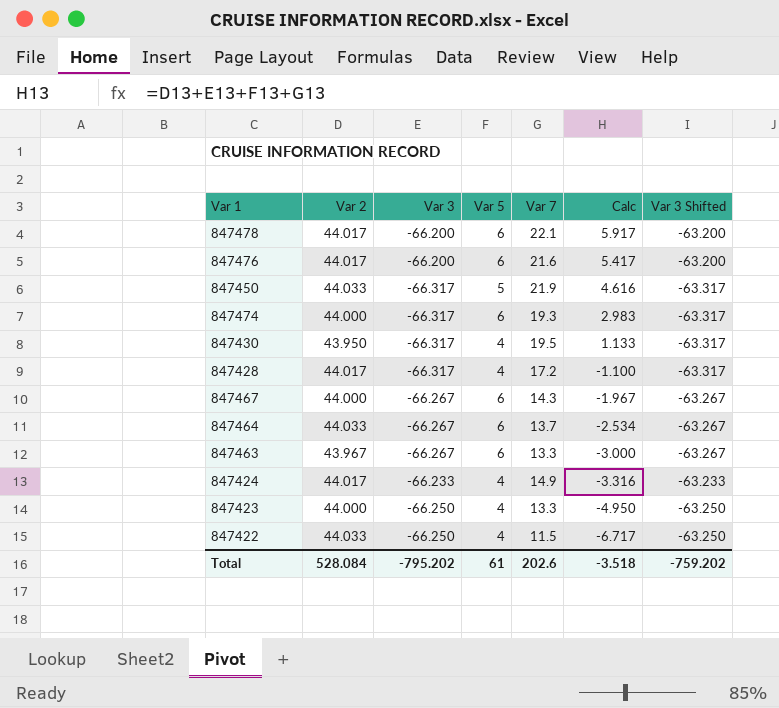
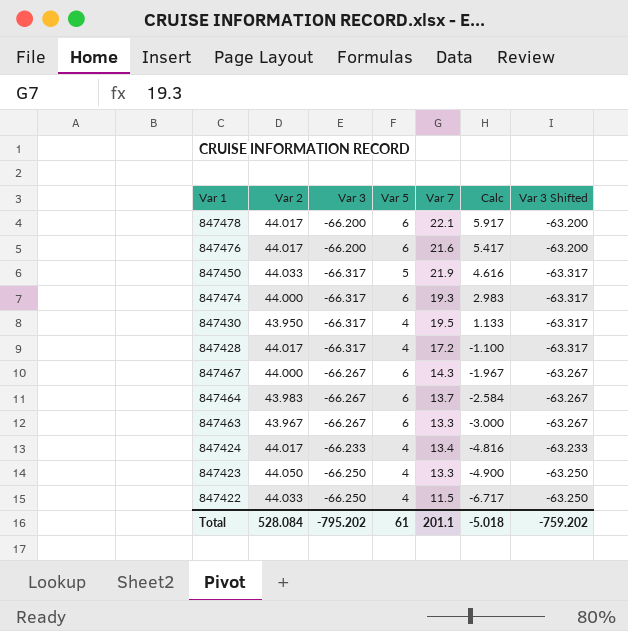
847464 | Var 2: 44.033 -> 43.983
847464 | Calc: -2.534 -> -2.584
847424 | Var 7: 14.9 -> 13.4
847424 | Calc: -3.316 -> -4.816
847423 | Var 2: 44.000 -> 44.050
847423 | Calc: -4.950 -> -4.900
Total | Var 7: 202.6 -> 201.1
Total | Calc: -3.518 -> -5.018

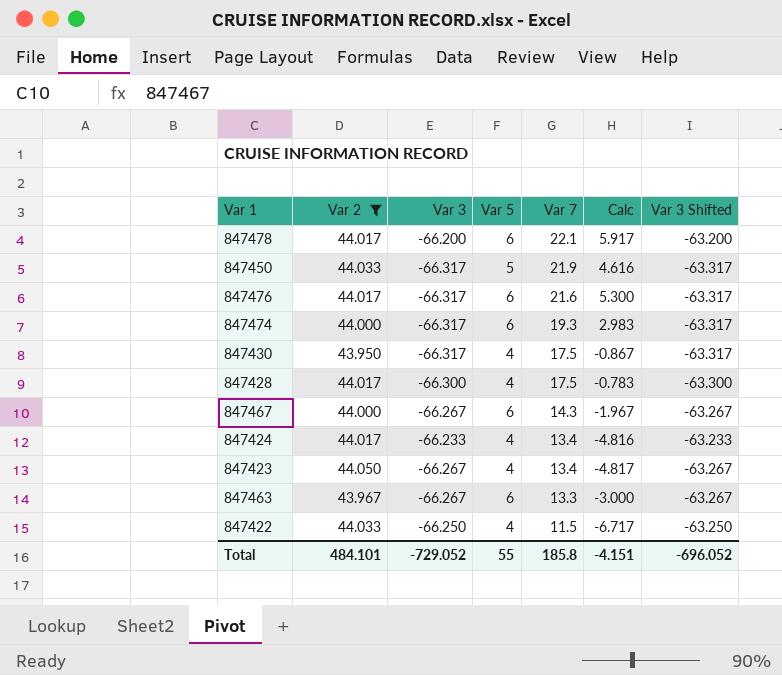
filter: none -> Var 2 != 43.983
row order: Calc descending -> Var 7 descending
847476 | Var 3: -66.200 -> -66.317
847476 | Calc: 5.417 -> 5.300
847476 | Var 3 Shifted: -63.200 -> -63.317
847430 | Var 7: 19.5 -> 17.5
847430 | Calc: 1.133 -> -0.867
847428 | Var 3: -66.317 -> -66.300
847428 | Var 7: 17.2 -> 17.5
847428 | Calc: -1.100 -> -0.783
847428 | Var 3 Shifted: -63.317 -> -63.300
847423 | Var 3: -66.250 -> -66.267
847423 | Var 7: 13.3 -> 13.4
847423 | Calc: -4.900 -> -4.817
847423 | Var 3 Shifted: -63.250 -> -63.267
Total | Var 2: 528.084 -> 484.101
Total | Var 3: -795.202 -> -729.052
Total | Var 5: 61 -> 55
Total | Var 7: 201.1 -> 185.8
Total | Calc: -5.018 -> -4.151
Total | Var 3 Shifted: -759.202 -> -696.052

